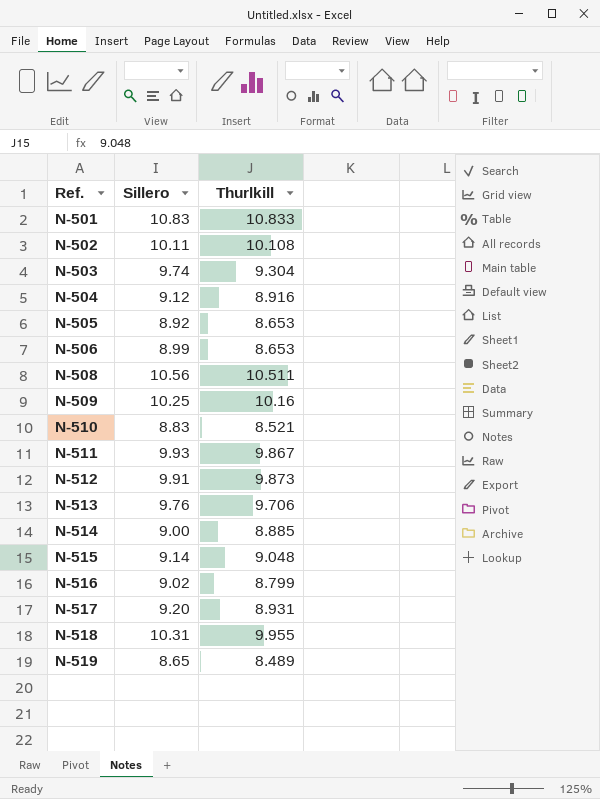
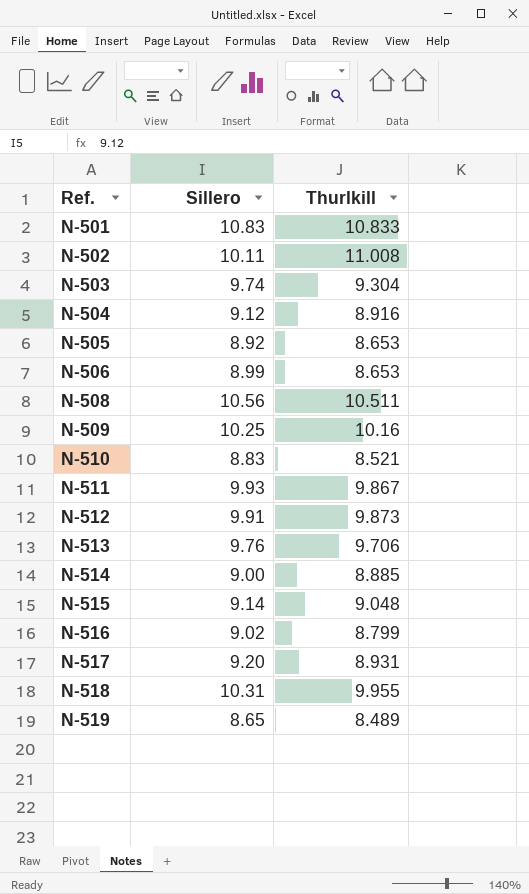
N-502 | Thurlkill: 10.108 -> 11.008

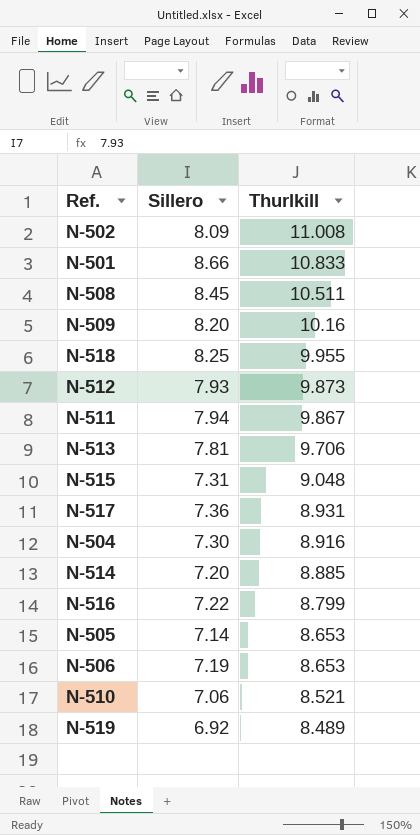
row order: Ref. ascending -> Thurlkill descending
row N-503: 9.74 | 9.304 -> none
N-502 | Sillero: 10.11 -> 8.09
N-501 | Sillero: 10.83 -> 8.66
N-508 | Sillero: 10.56 -> 8.45
N-509 | Sillero: 10.25 -> 8.20
N-518 | Sillero: 10.31 -> 8.25
N-512 | Sillero: 9.91 -> 7.93
N-511 | Sillero: 9.93 -> 7.94
N-513 | Sillero: 9.76 -> 7.81
N-515 | Sillero: 9.14 -> 7.31
N-517 | Sillero: 9.20 -> 7.36
N-504 | Sillero: 9.12 -> 7.30
N-514 | Sillero: 9.00 -> 7.20
N-516 | Sillero: 9.02 -> 7.22
N-505 | Sillero: 8.92 -> 7.14
N-506 | Sillero: 8.99 -> 7.19
N-510 | Sillero: 8.83 -> 7.06
N-519 | Sillero: 8.65 -> 6.92

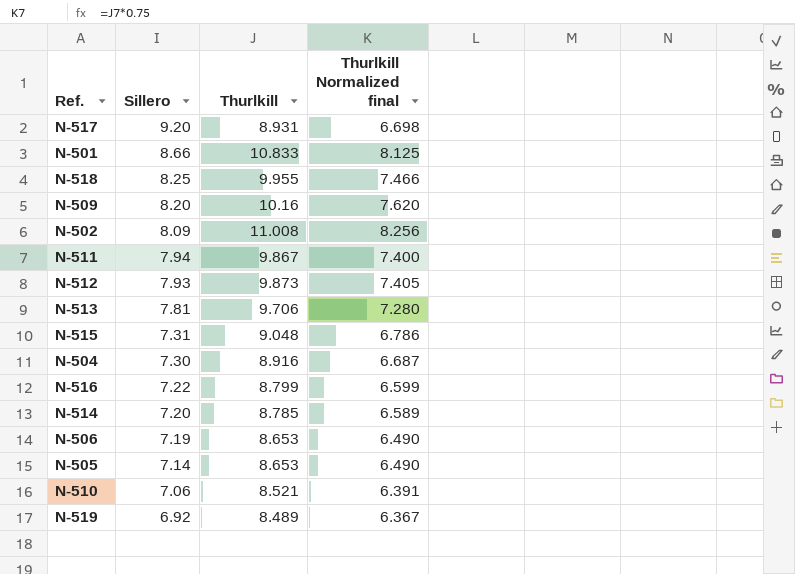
row order: Thurlkill descending -> Sillero descending
column Thurlkill Normalized final | formula: none -> [Thurlkill] * 0.75
row N-508: 8.45 | 10.511 -> none
N-517 | Sillero: 7.36 -> 9.20
N-514 | Thurlkill: 8.885 -> 8.785

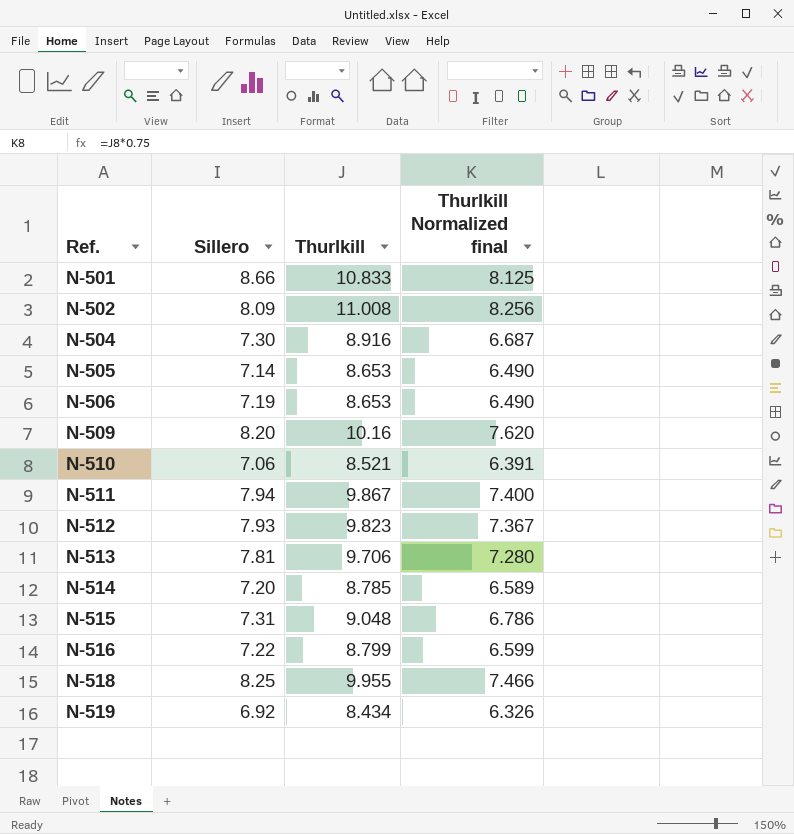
row order: Sillero descending -> Ref. ascending
row N-517: 9.20 | 8.931 | 6.698 -> none
N-512 | Thurlkill: 9.873 -> 9.823
N-512 | Thurlkill Normalized final: 7.405 -> 7.367
N-519 | Thurlkill: 8.489 -> 8.434
N-519 | Thurlkill Normalized final: 6.367 -> 6.326

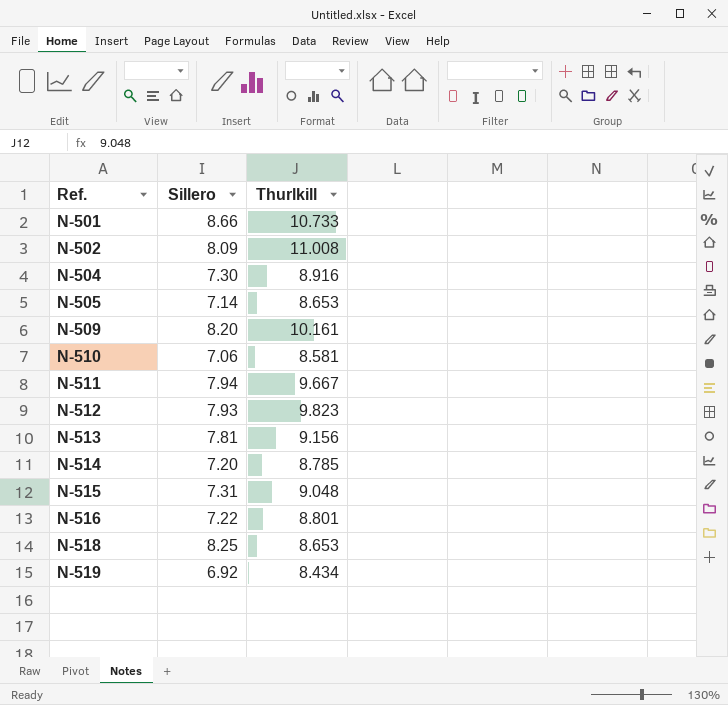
column Thurlkill Normalized final | formula: [Thurlkill] * 0.75 -> none
row N-506: 7.19 | 8.653 | 6.490 -> none
N-501 | Thurlkill: 10.833 -> 10.733
N-509 | Thurlkill: 10.16 -> 10.161
N-510 | Thurlkill: 8.521 -> 8.581
N-511 | Thurlkill: 9.867 -> 9.667
N-513 | Thurlkill: 9.706 -> 9.156
N-516 | Thurlkill: 8.799 -> 8.801
N-518 | Thurlkill: 9.955 -> 8.653

